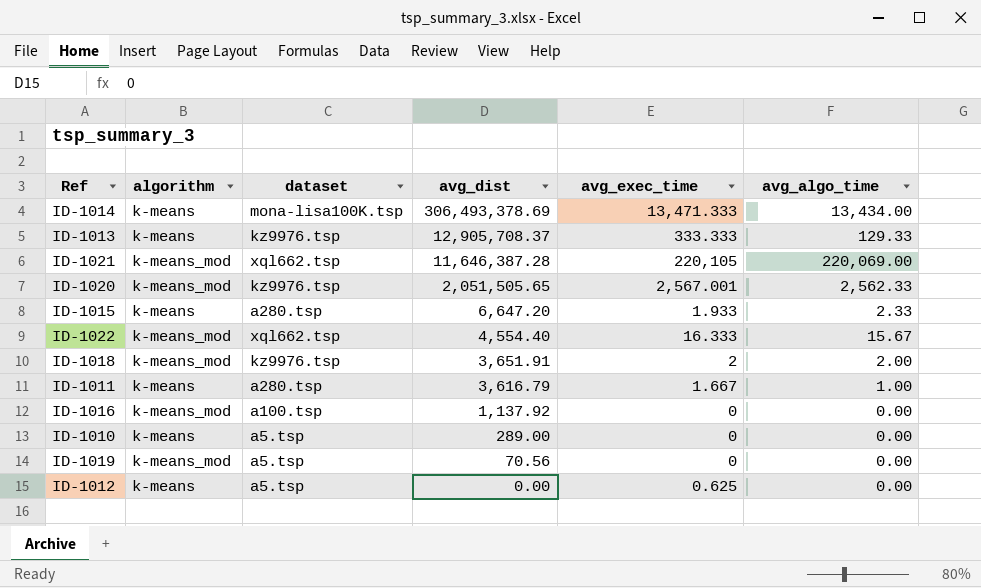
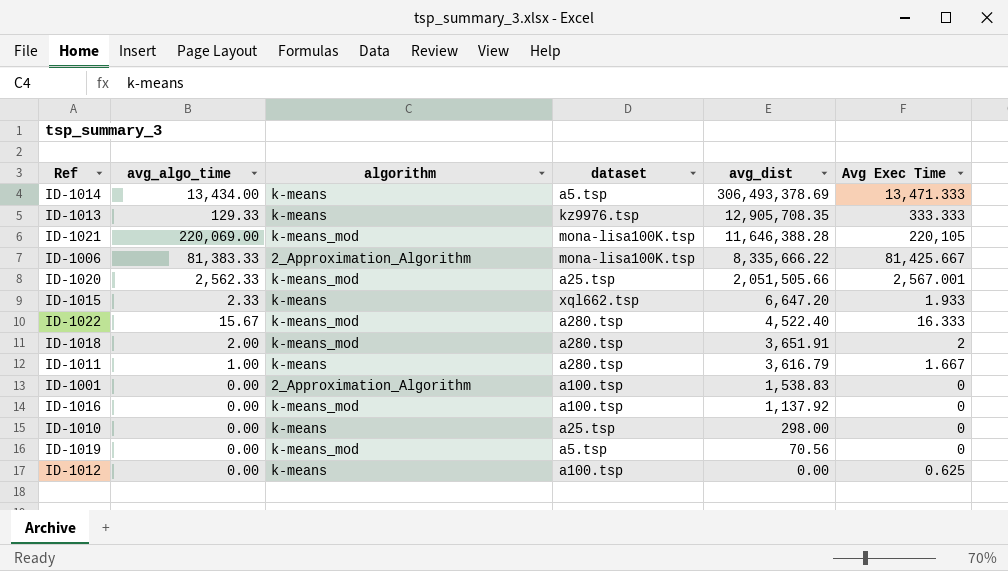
column avg_algo_time | position: 6 -> 2
column name: avg_exec_time -> Avg Exec Time
ID-1014 | dataset: mona-lisa100K.tsp -> a5.tsp
ID-1013 | avg_dist: 12,905,708.37 -> 12,905,708.35
ID-1021 | dataset: xql662.tsp -> mona-lisa100K.tsp
ID-1021 | avg_dist: 11,646,387.28 -> 11,646,388.28
row ID-1006: none -> 81,383.33 | 2_Approximation_Algorithm | mona-lisa100K.tsp | 8,335,666.22 | 81,425.667
ID-1020 | dataset: kz9976.tsp -> a25.tsp
ID-1020 | avg_dist: 2,051,505.65 -> 2,051,505.66
ID-1015 | dataset: a280.tsp -> xql662.tsp
ID-1022 | dataset: xql662.tsp -> a280.tsp
ID-1022 | avg_dist: 4,554.40 -> 4,522.40
ID-1018 | dataset: kz9976.tsp -> a280.tsp
row ID-1001: none -> 0.00 | 2_Approximation_Algorithm | a100.tsp | 1,538.83 | 0
ID-1010 | dataset: a5.tsp -> a25.tsp
ID-1010 | avg_dist: 289.00 -> 298.00
ID-1012 | dataset: a5.tsp -> a100.tsp

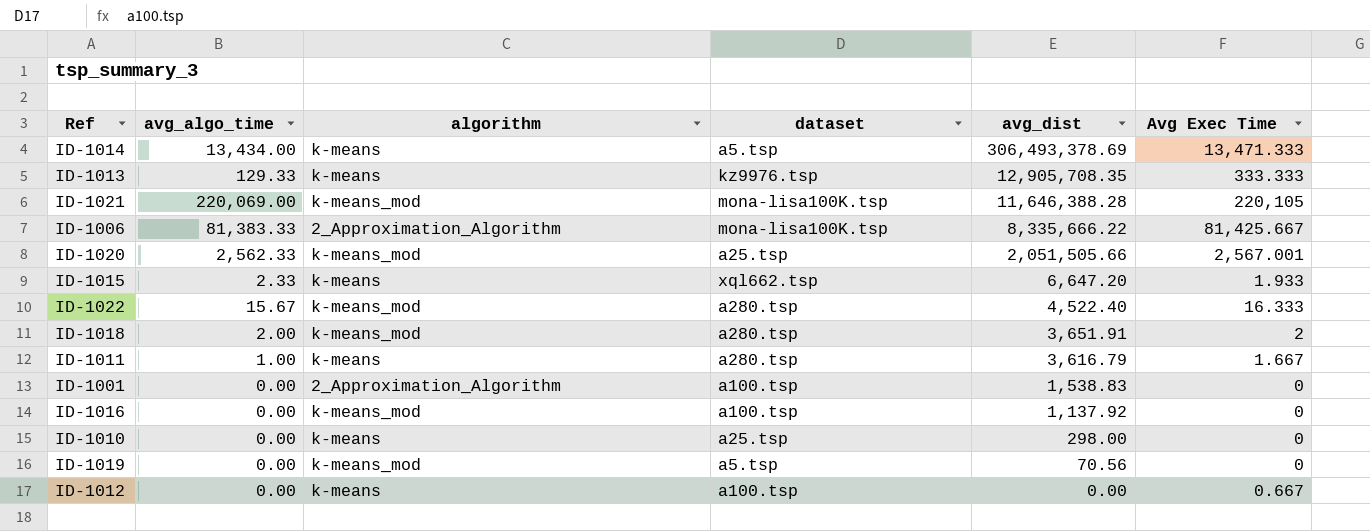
ID-1012 | Avg Exec Time: 0.625 -> 0.667

